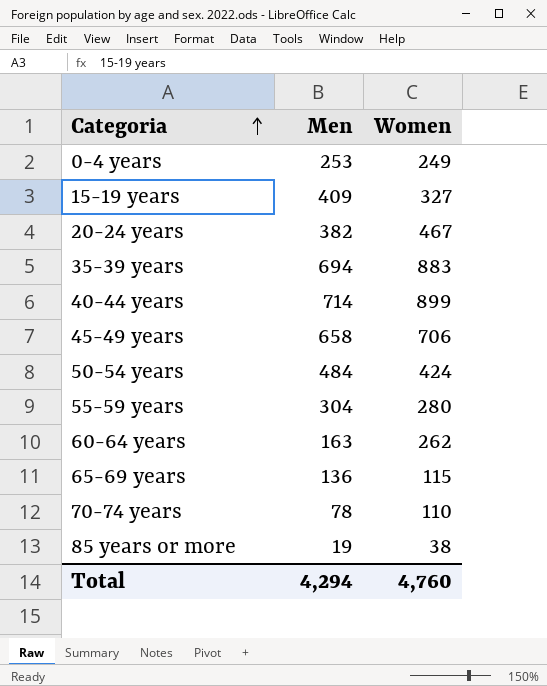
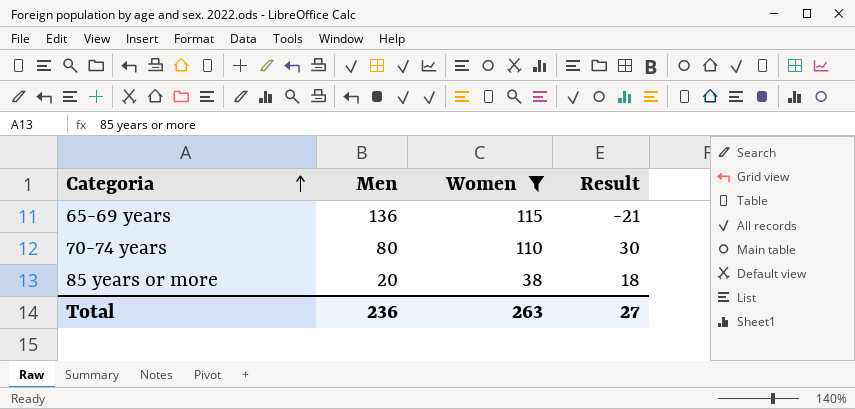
filter: none -> Women <= 115
column Result | formula: none -> [Women] - [Men]
70-74 years | Men: 78 -> 80
85 years or more | Men: 19 -> 20
Total | Men: 4,294 -> 236
Total | Women: 4,760 -> 263

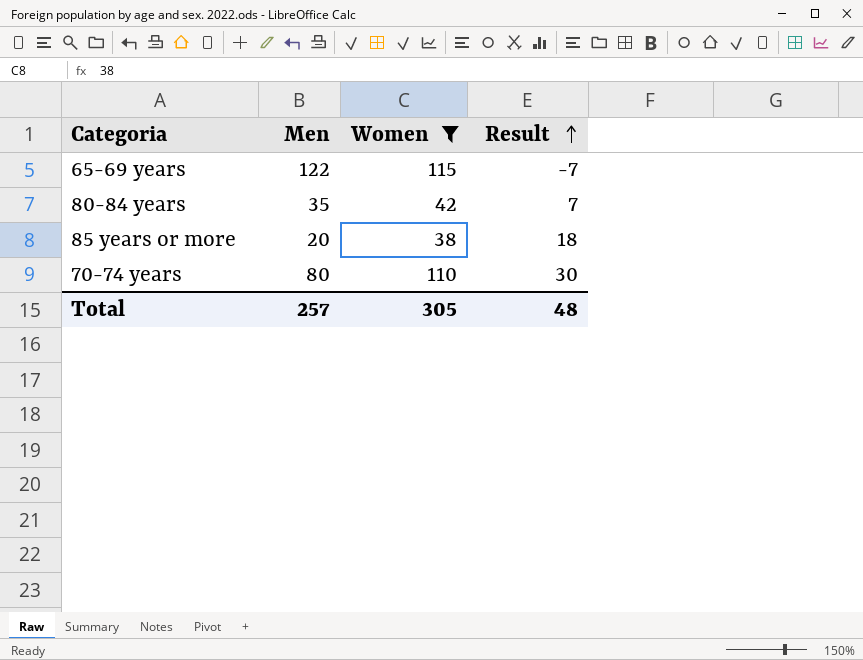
row order: Categoria ascending -> Result ascending
65-69 years | Men: 136 -> 122
65-69 years | Result: -21 -> -7
row 80-84 years: none -> 35 | 42 | 7
Total | Men: 236 -> 257
Total | Women: 263 -> 305
Total | Result: 27 -> 48

